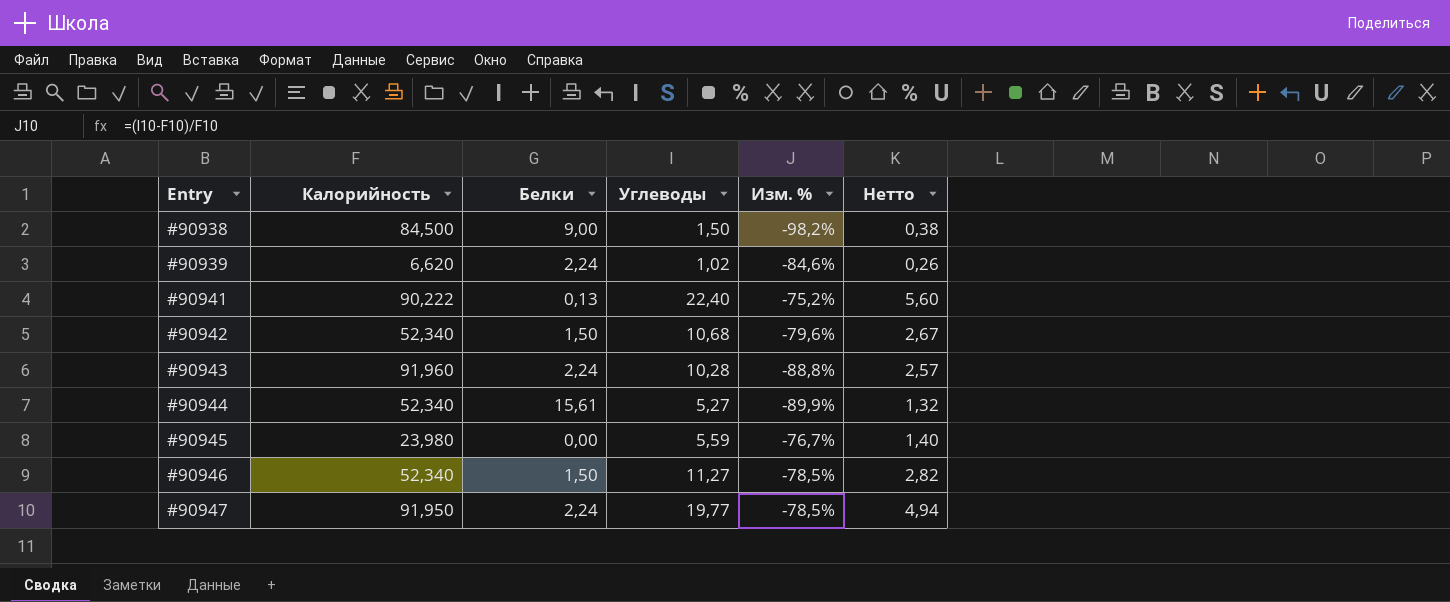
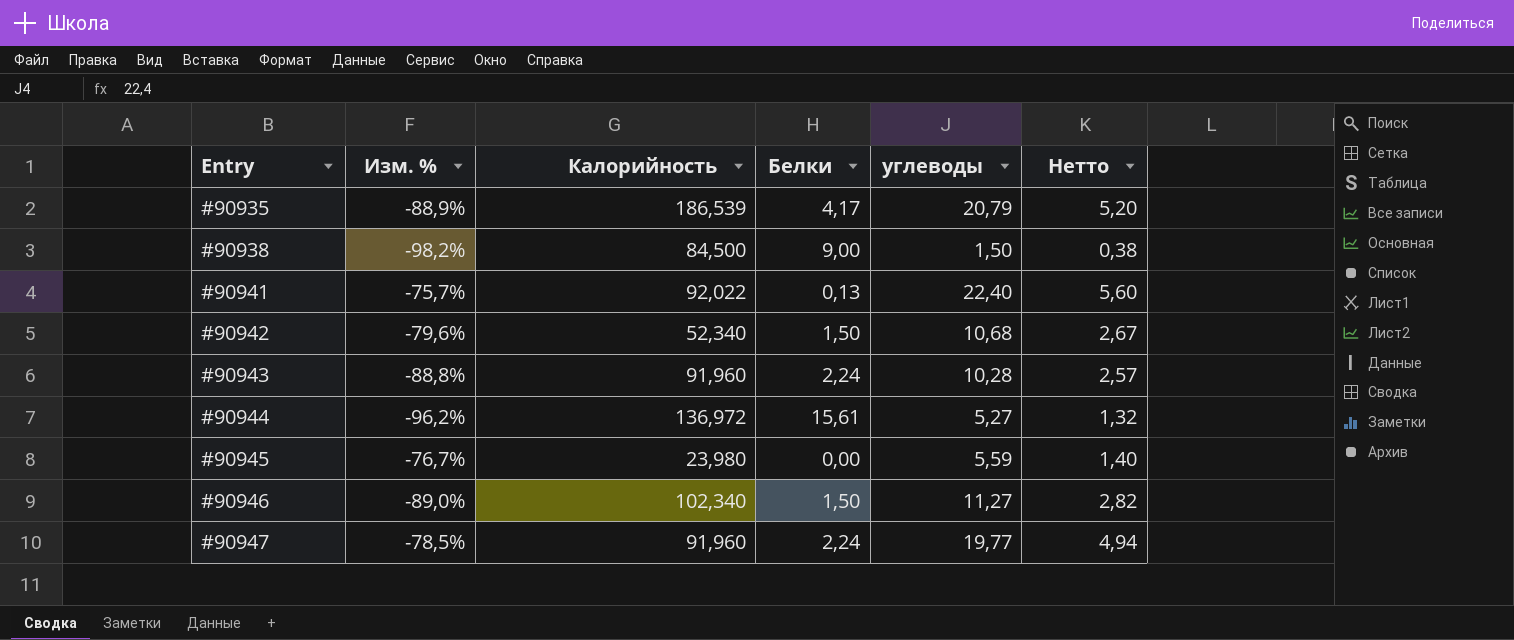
column Изм. % | position: 5 -> 2
column name: Углеводы -> углеводы
row #90939: 6,620 | 2,24 | 1,02 | -84,6% | 0,26 -> none
row #90935: none -> -88,9% | 186,539 | 4,17 | 20,79 | 5,20
#90941 | Изм. %: -75,2% -> -75,7%
#90941 | Калорийность: 90,222 -> 92,022
#90944 | Изм. %: -89,9% -> -96,2%
#90944 | Калорийность: 52,340 -> 136,972
#90946 | Изм. %: -78,5% -> -89,0%
#90946 | Калорийность: 52,340 -> 102,340
#90947 | Калорийность: 91,950 -> 91,960

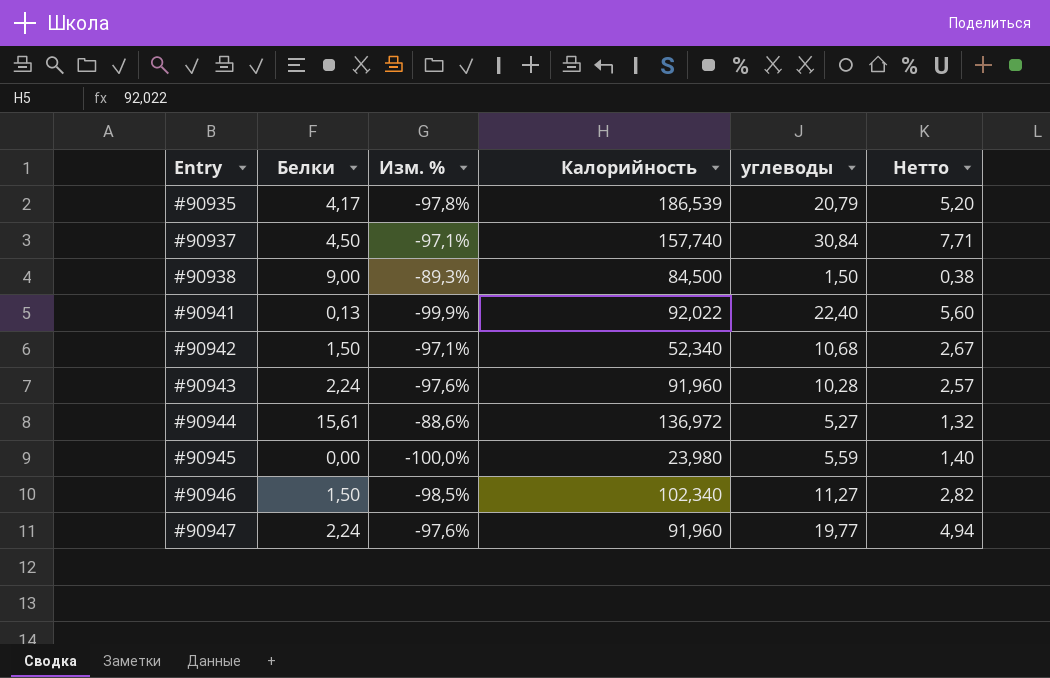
column Белки | position: 4 -> 2
column Изм. % | formula: ([углеводы] - [Калорийность]) / [Калорийность] -> ([Белки] - [Калорийность]) / [Калорийность]
row #90937: none -> 4,50 | -97,1% | 157,740 | 30,84 | 7,71

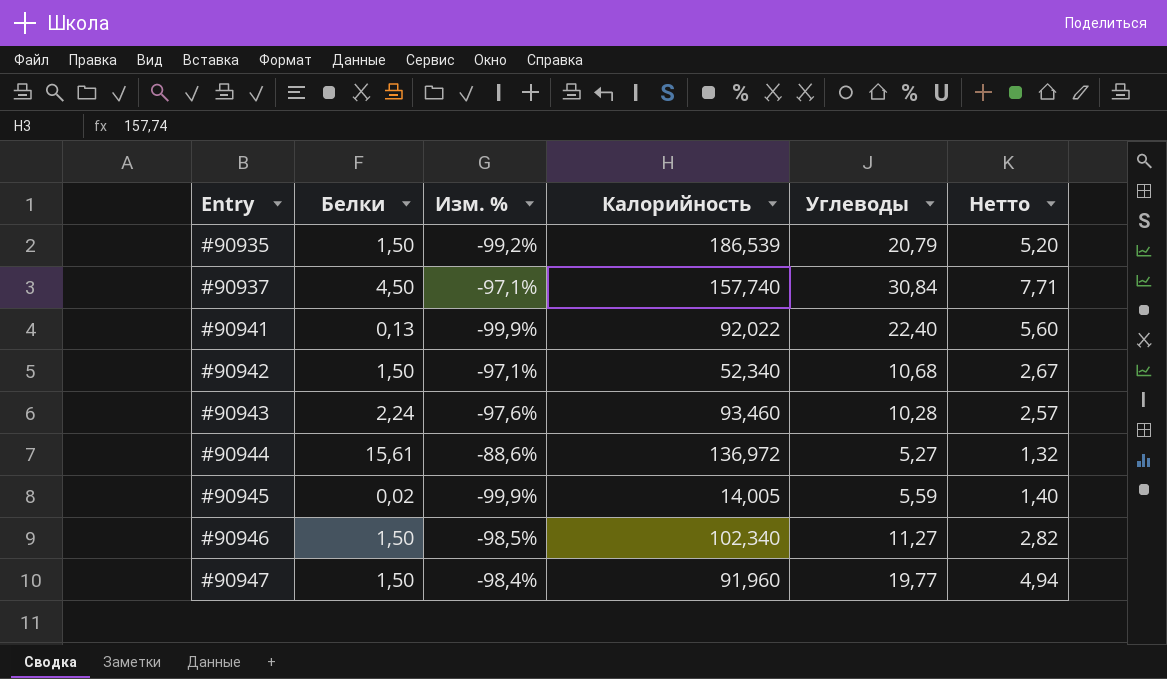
column name: углеводы -> Углеводы
row #90938: 9,00 | -89,3% | 84,500 | 1,50 | 0,38 -> none
#90935 | Белки: 4,17 -> 1,50
#90935 | Изм. %: -97,8% -> -99,2%
#90943 | Калорийность: 91,960 -> 93,460
#90945 | Белки: 0,00 -> 0,02
#90945 | Изм. %: -100,0% -> -99,9%
#90945 | Калорийность: 23,980 -> 14,005
#90947 | Белки: 2,24 -> 1,50
#90947 | Изм. %: -97,6% -> -98,4%

